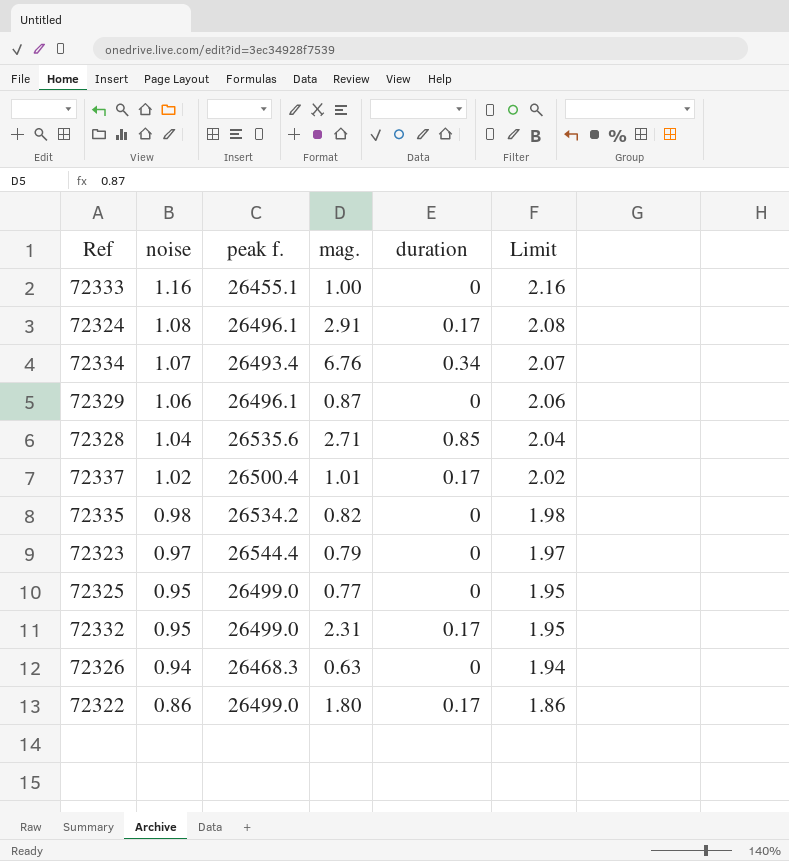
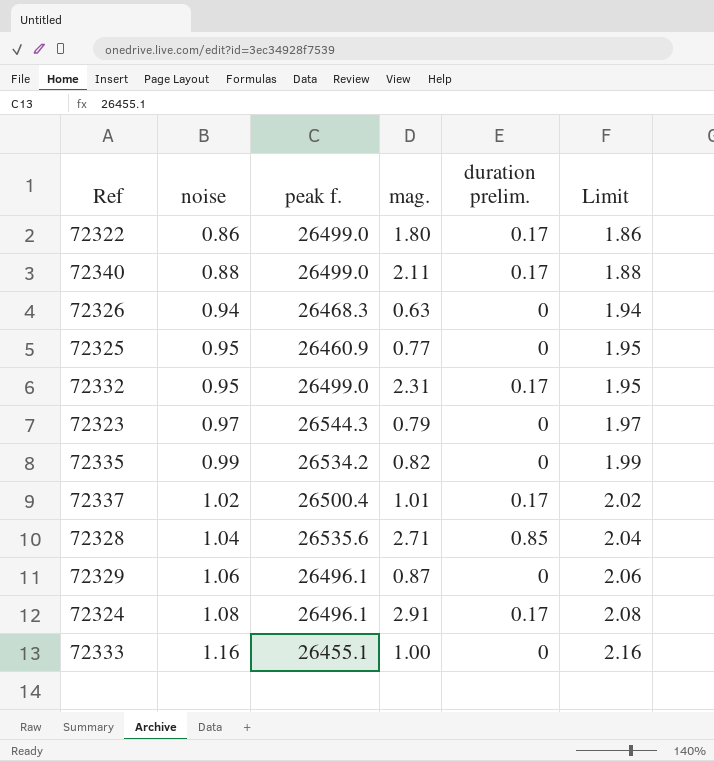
row order: noise descending -> noise ascending
column name: duration -> duration prelim.
row 72334: 1.07 | 26493.4 | 6.76 | 0.34 | 2.07 -> none
row 72340: none -> 0.88 | 26499.0 | 2.11 | 0.17 | 1.88
72325 | peak f.: 26499.0 -> 26460.9
72323 | peak f.: 26544.4 -> 26544.3
72335 | noise: 0.98 -> 0.99
72335 | Limit: 1.98 -> 1.99

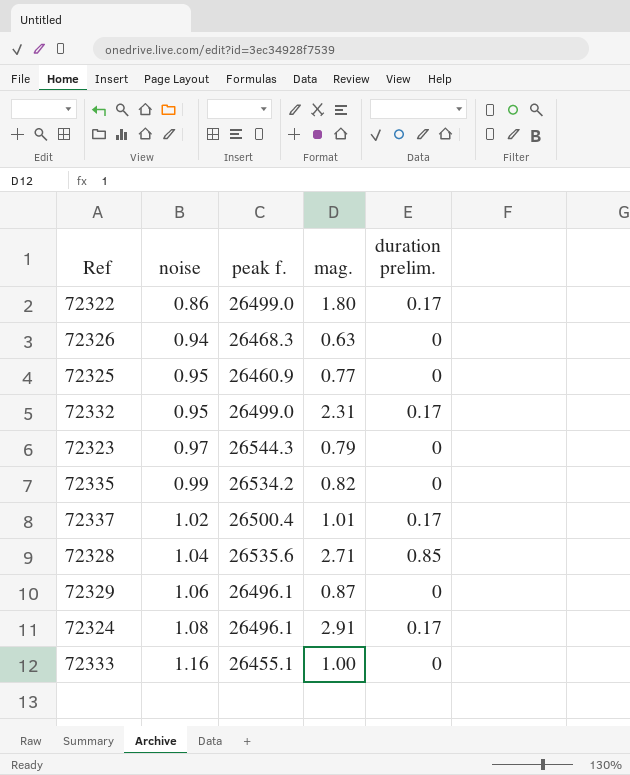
column Limit | formula: [noise] + 1 -> none
row 72340: 0.88 | 26499.0 | 2.11 | 0.17 | 1.88 -> none

